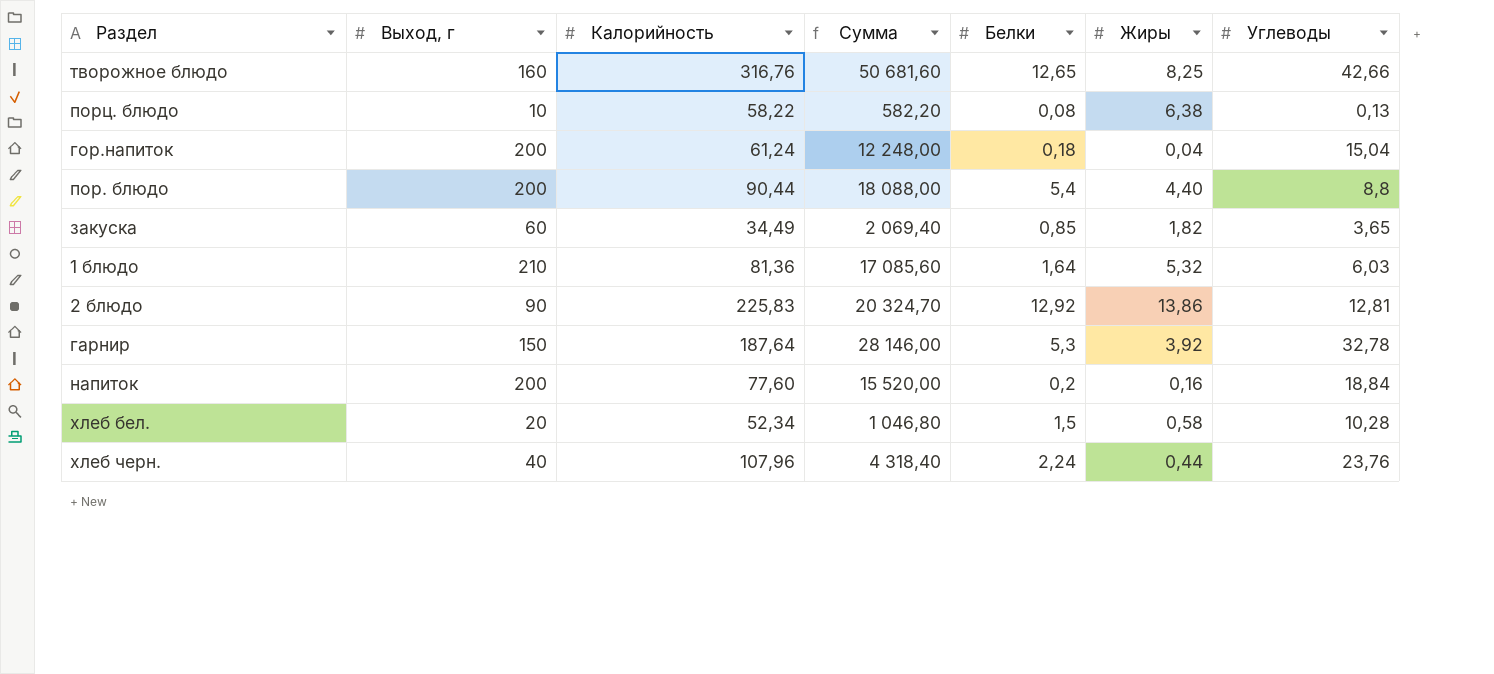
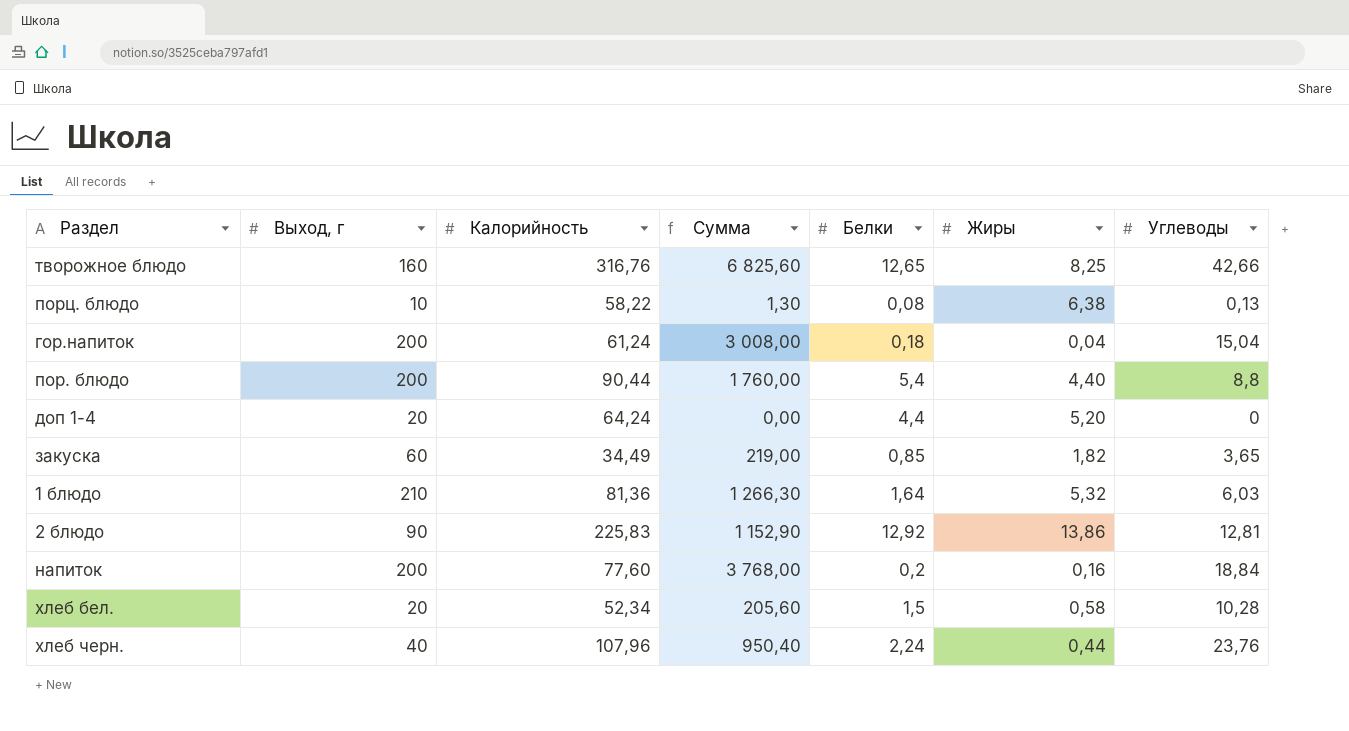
column Сумма | formula: [Выход, г] * [Калорийность] -> [Выход, г] * [Углеводы]
row гарнир: 150 | 187,64 | 28 146,00 | 5,3 | 3,92 | 32,78 -> none
row доп 1-4: none -> 20 | 64,24 | 0,00 | 4,4 | 5,20 | 0

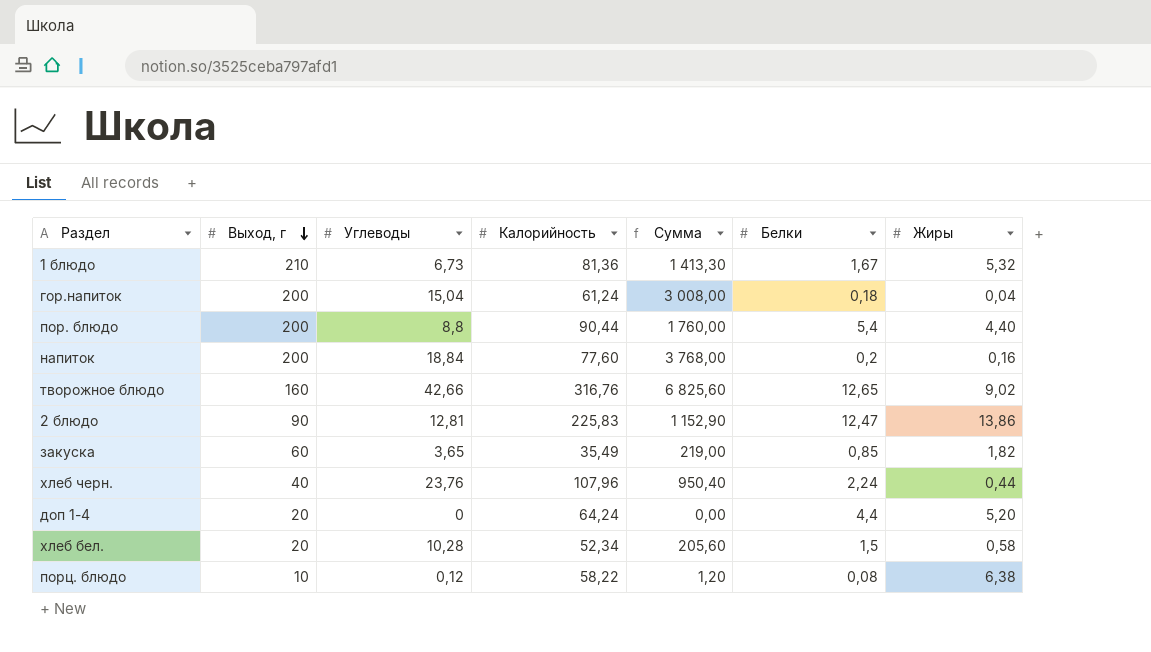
row order: none -> Выход, г descending
column Углеводы | position: 7 -> 3
1 блюдо | Углеводы: 6,03 -> 6,73
1 блюдо | Сумма: 1 266,30 -> 1 413,30
1 блюдо | Белки: 1,64 -> 1,67
творожное блюдо | Жиры: 8,25 -> 9,02
2 блюдо | Белки: 12,92 -> 12,47
закуска | Калорийность: 34,49 -> 35,49
порц. блюдо | Углеводы: 0,13 -> 0,12
порц. блюдо | Сумма: 1,30 -> 1,20

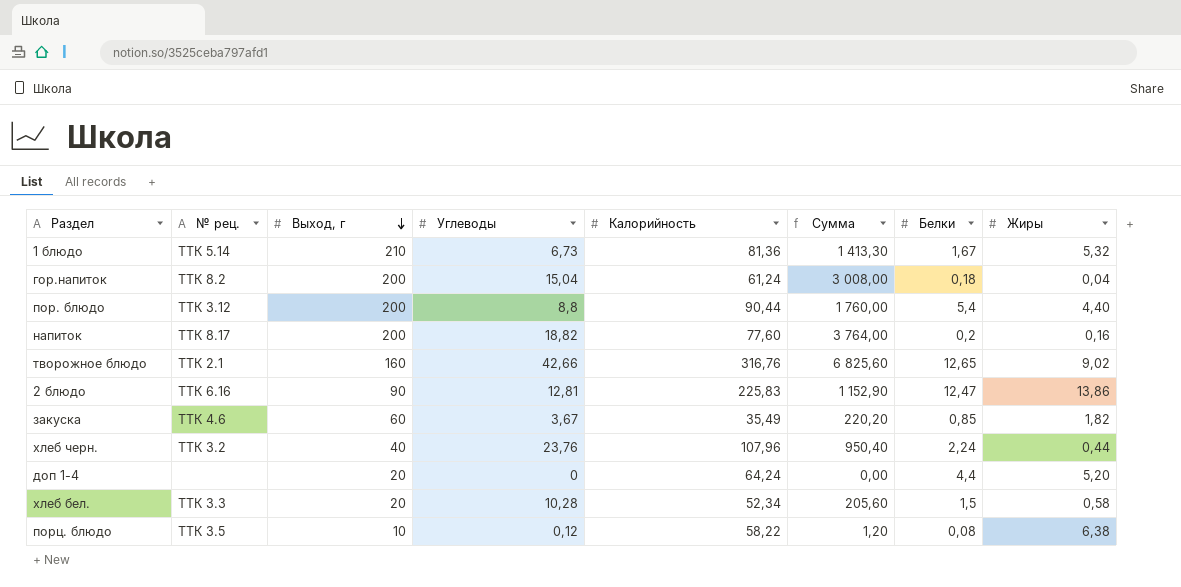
column № рец. | position: none -> 2
напиток | Углеводы: 18,84 -> 18,82
напиток | Сумма: 3 768,00 -> 3 764,00
закуска | Углеводы: 3,65 -> 3,67
закуска | Сумма: 219,00 -> 220,20

